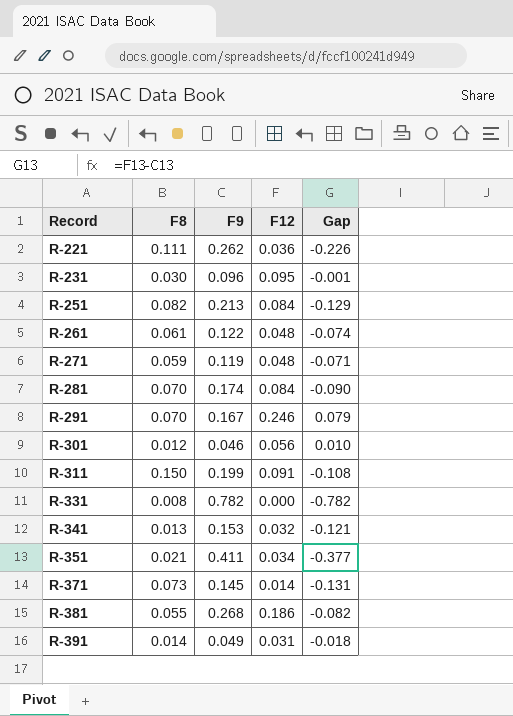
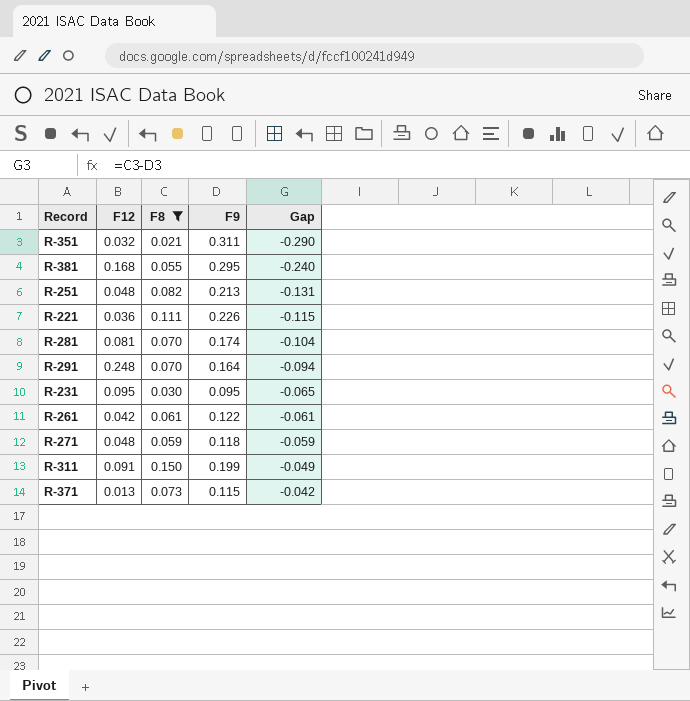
filter: none -> F8 >= 0.021
row order: Record ascending -> Gap ascending
column F12 | position: 4 -> 2
column Gap | formula: [F12] - [F9] -> [F8] - [F9]
R-351 | F12: 0.034 -> 0.032
R-351 | F9: 0.411 -> 0.311
R-381 | F12: 0.186 -> 0.168
R-381 | F9: 0.268 -> 0.295
R-251 | F12: 0.084 -> 0.048
R-221 | F9: 0.262 -> 0.226
R-281 | F12: 0.084 -> 0.081
R-291 | F12: 0.246 -> 0.248
R-291 | F9: 0.167 -> 0.164
R-231 | F9: 0.096 -> 0.095
R-261 | F12: 0.048 -> 0.042
R-271 | F9: 0.119 -> 0.118
R-371 | F12: 0.014 -> 0.013
R-371 | F9: 0.145 -> 0.115

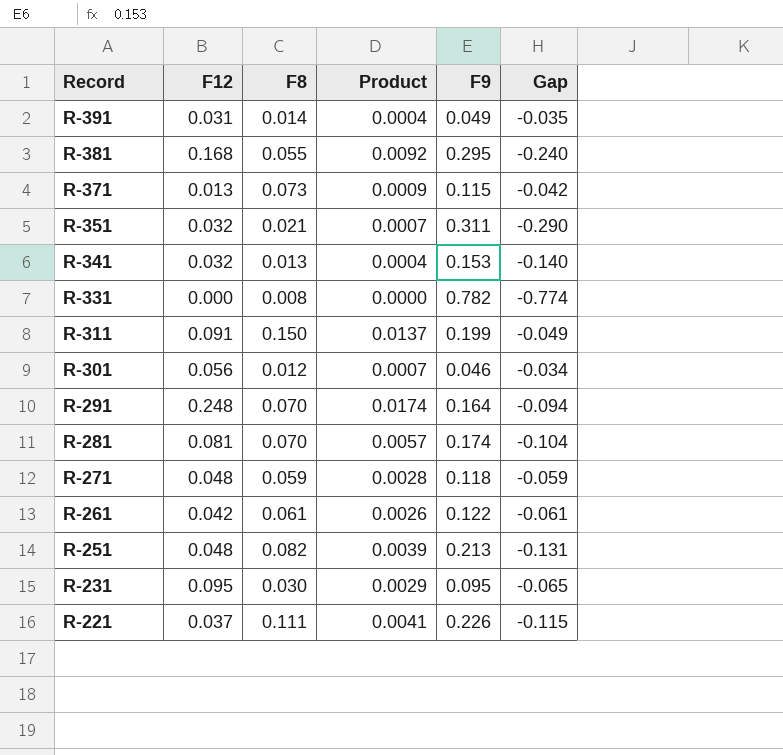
filter: F8 >= 0.021 -> none
row order: Gap ascending -> Record descending
column Product | formula: none -> [F12] * [F8]
R-221 | F12: 0.036 -> 0.037

